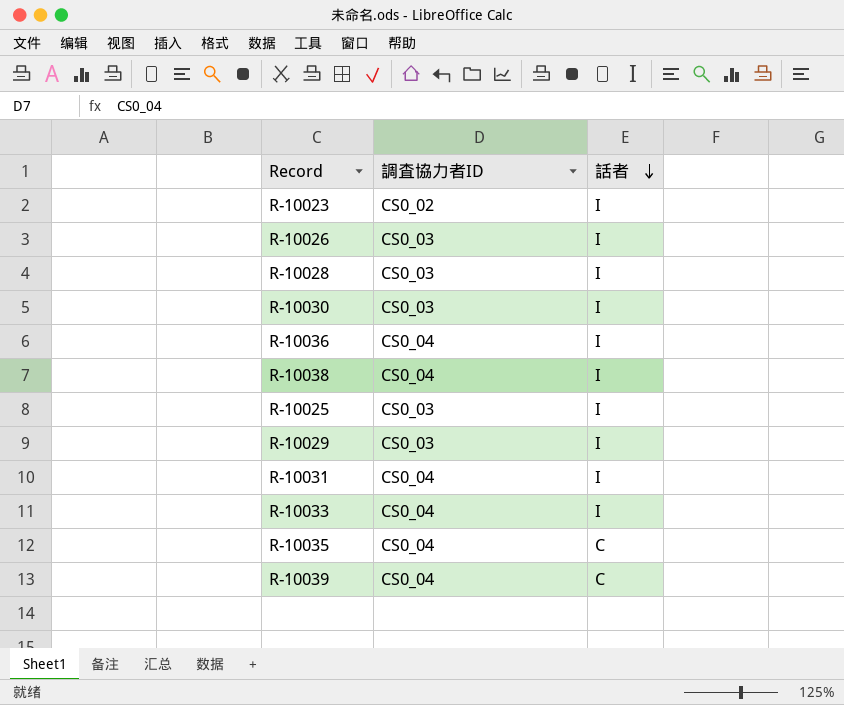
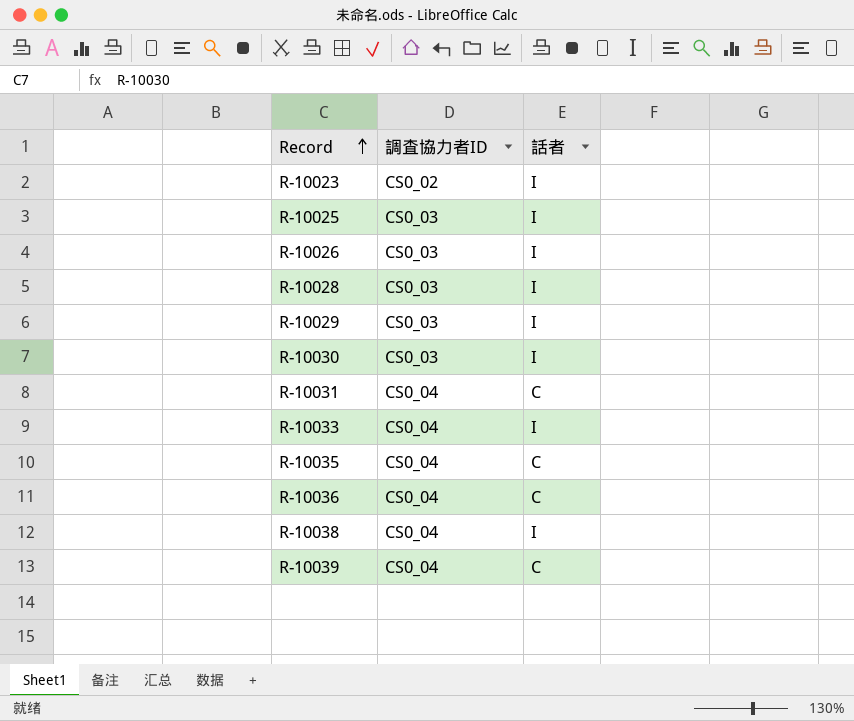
row order: 話者 descending -> Record ascending
R-10031 | 話者: I -> C
R-10036 | 話者: I -> C

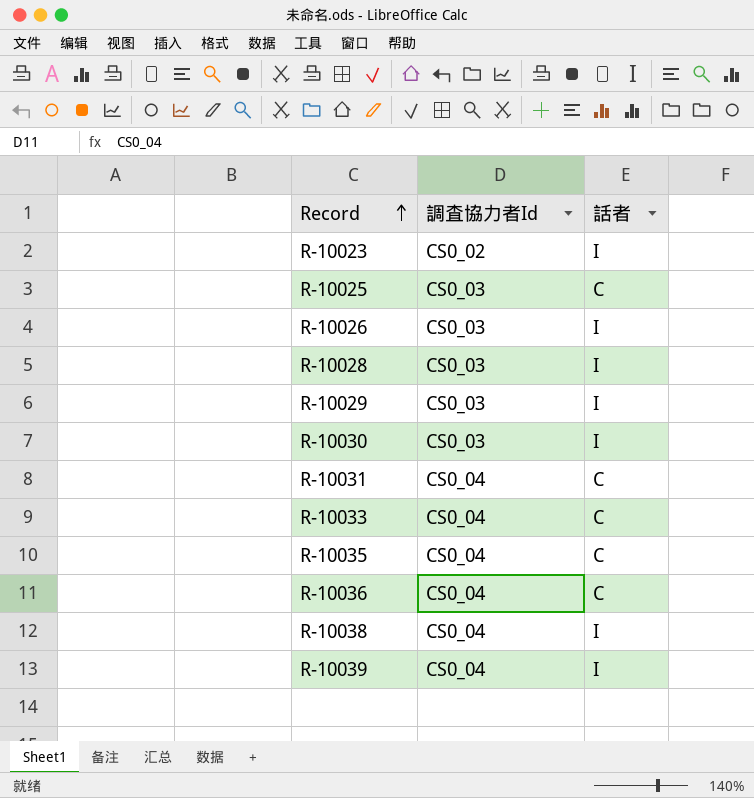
column name: 調査協力者ID -> 調査協力者Id
R-10025 | 話者: I -> C
R-10033 | 話者: I -> C
R-10039 | 話者: C -> I

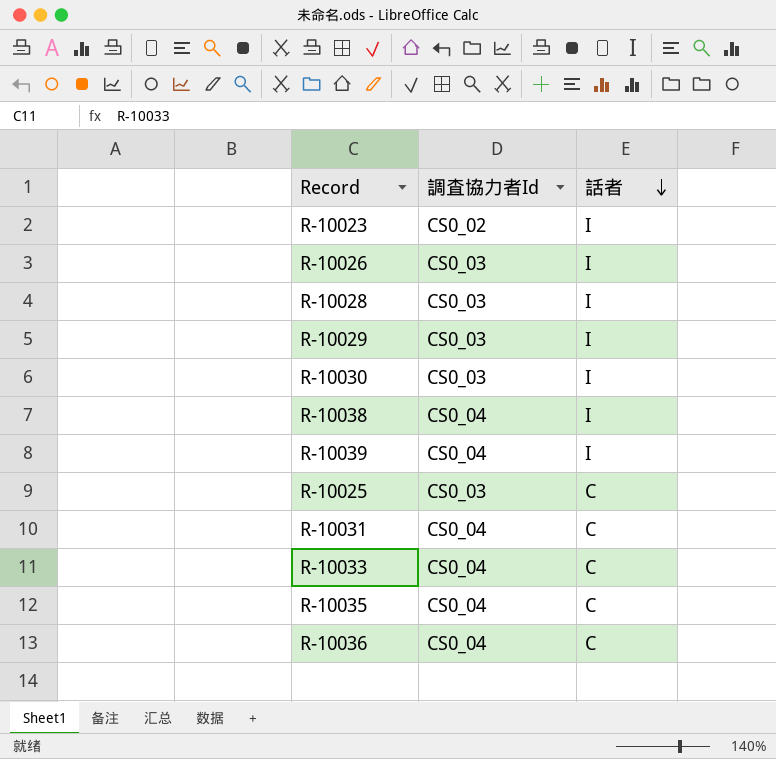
row order: Record ascending -> 話者 descending

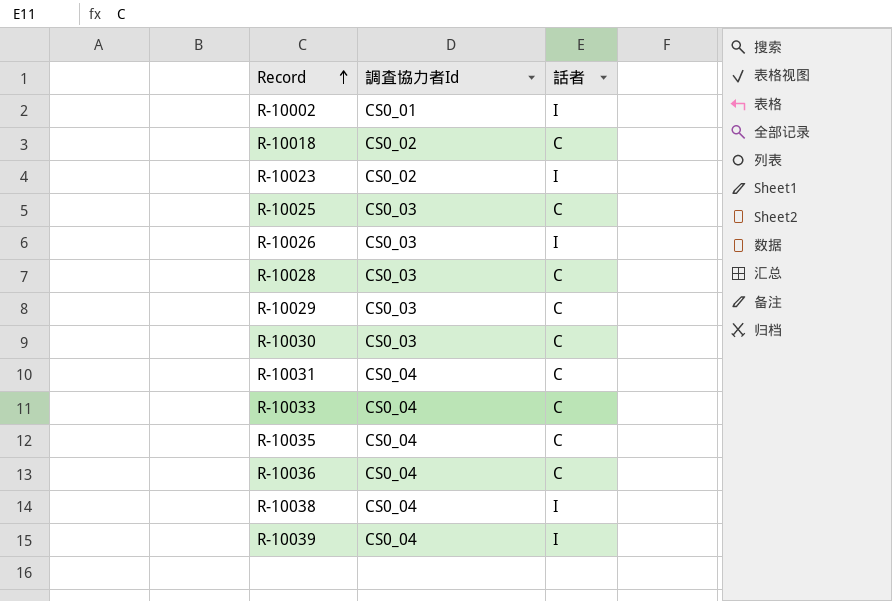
row order: 話者 descending -> Record ascending
row R-10002: none -> CS0_01 | I
row R-10018: none -> CS0_02 | C
R-10028 | 話者: I -> C
R-10029 | 話者: I -> C
R-10030 | 話者: I -> C

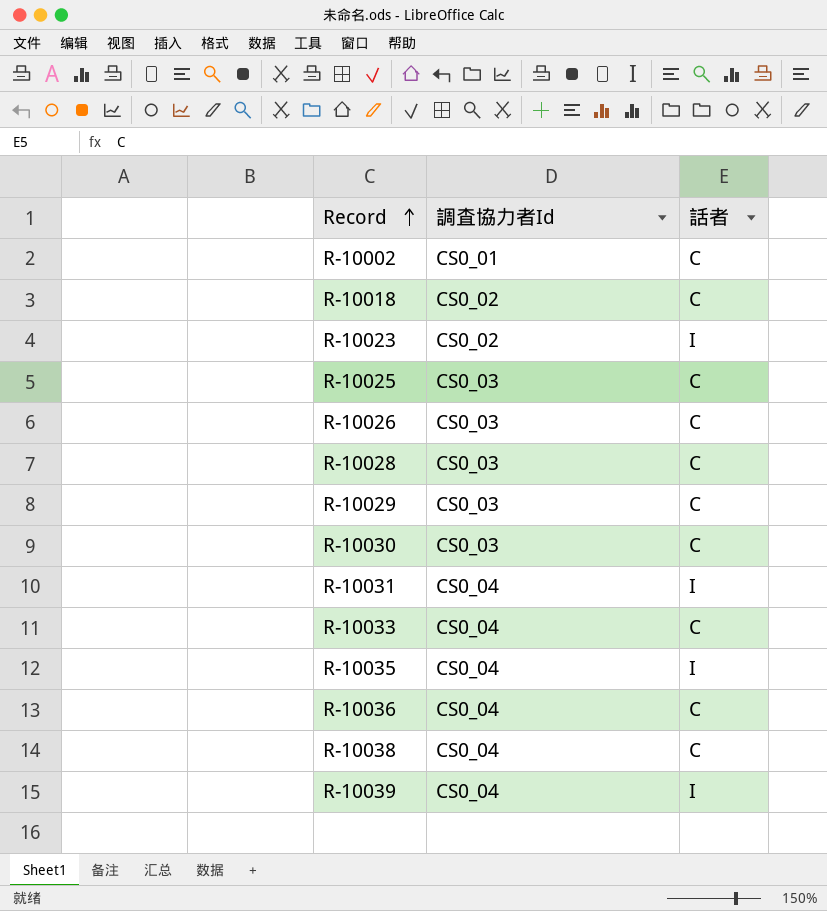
R-10002 | 話者: I -> C
R-10026 | 話者: I -> C
R-10031 | 話者: C -> I
R-10035 | 話者: C -> I
R-10038 | 話者: I -> C

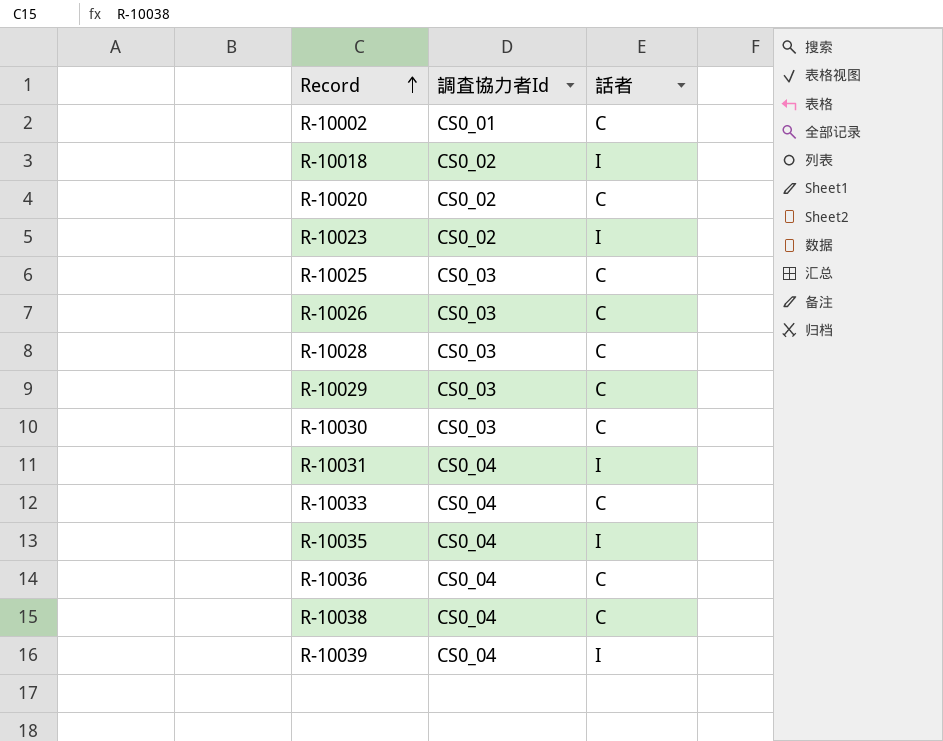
R-10018 | 話者: C -> I
row R-10020: none -> CS0_02 | C

